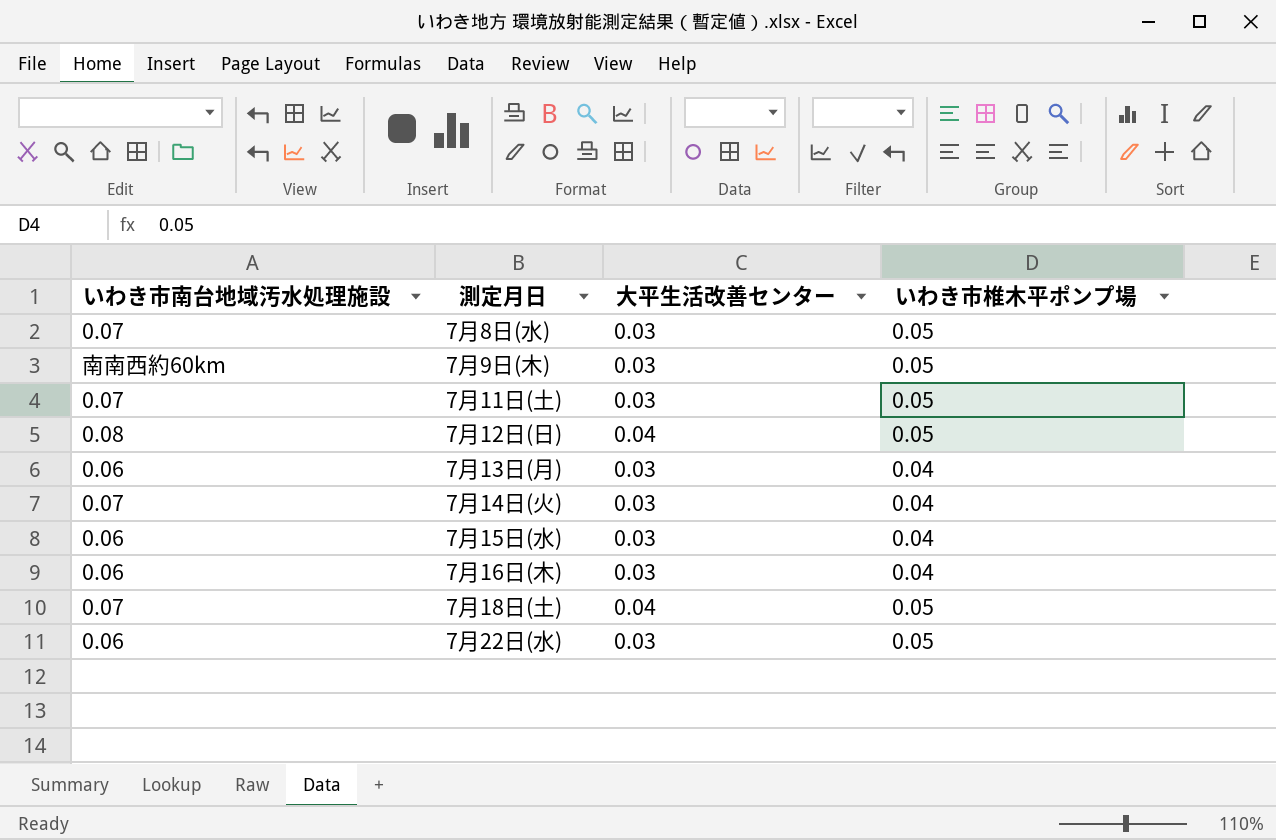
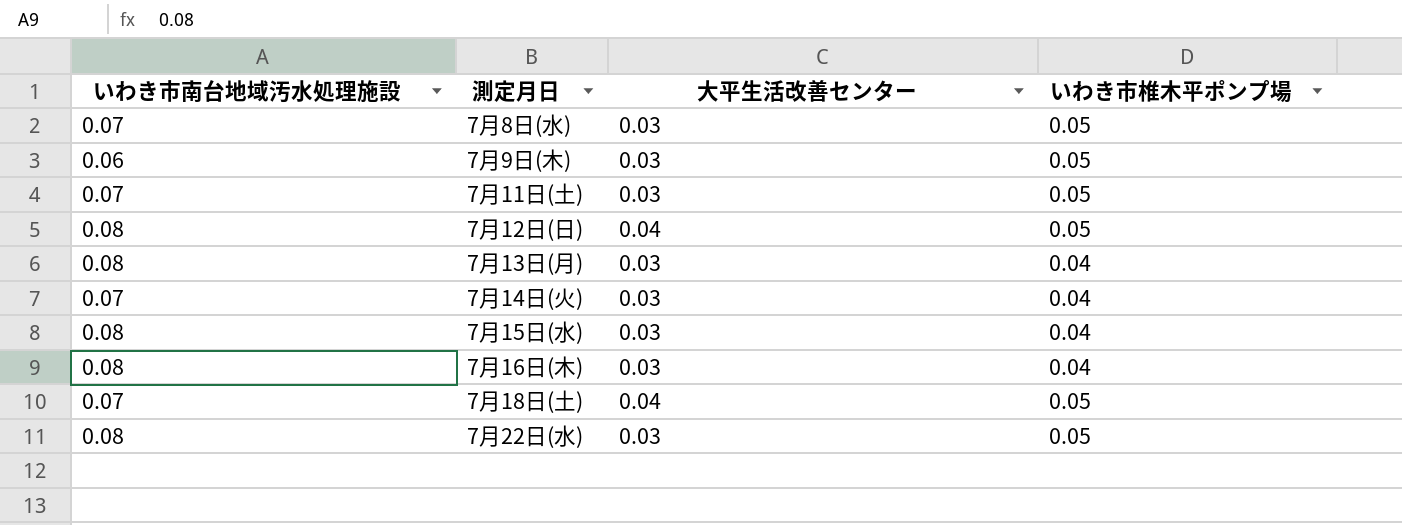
7月9日(木) | いわき市南台地域汚水処理施設: 南南西約60km -> 0.06
7月13日(月) | いわき市南台地域汚水処理施設: 0.06 -> 0.08
7月15日(水) | いわき市南台地域汚水処理施設: 0.06 -> 0.08
7月16日(木) | いわき市南台地域汚水処理施設: 0.06 -> 0.08
7月22日(水) | いわき市南台地域汚水処理施設: 0.06 -> 0.08

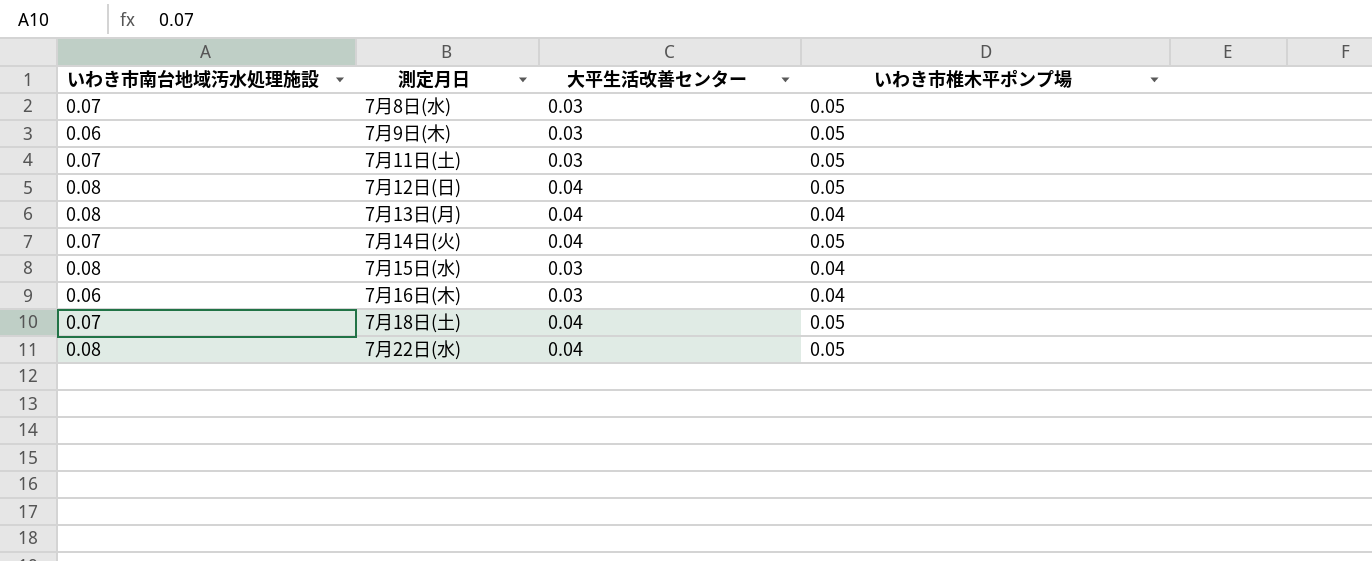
7月13日(月) | 大平生活改善センター: 0.03 -> 0.04
7月14日(火) | 大平生活改善センター: 0.03 -> 0.04
7月14日(火) | いわき市椎木平ポンプ場: 0.04 -> 0.05
7月16日(木) | いわき市南台地域汚水処理施設: 0.08 -> 0.06
7月22日(水) | 大平生活改善センター: 0.03 -> 0.04

